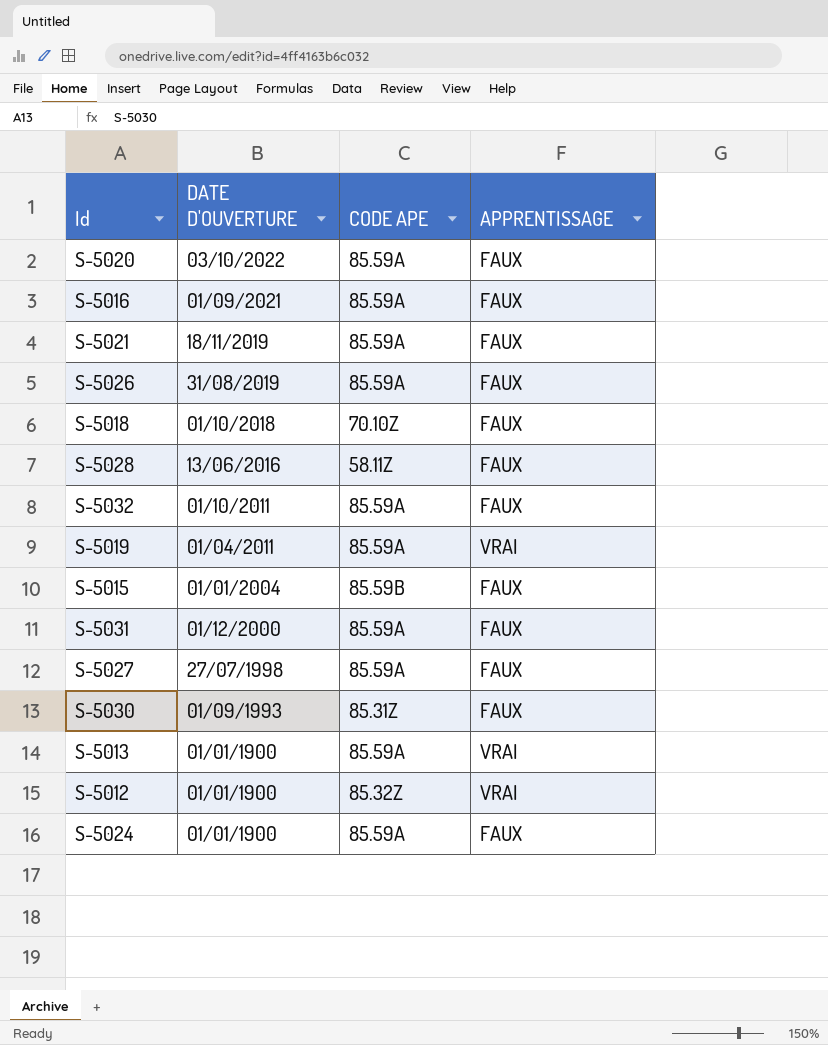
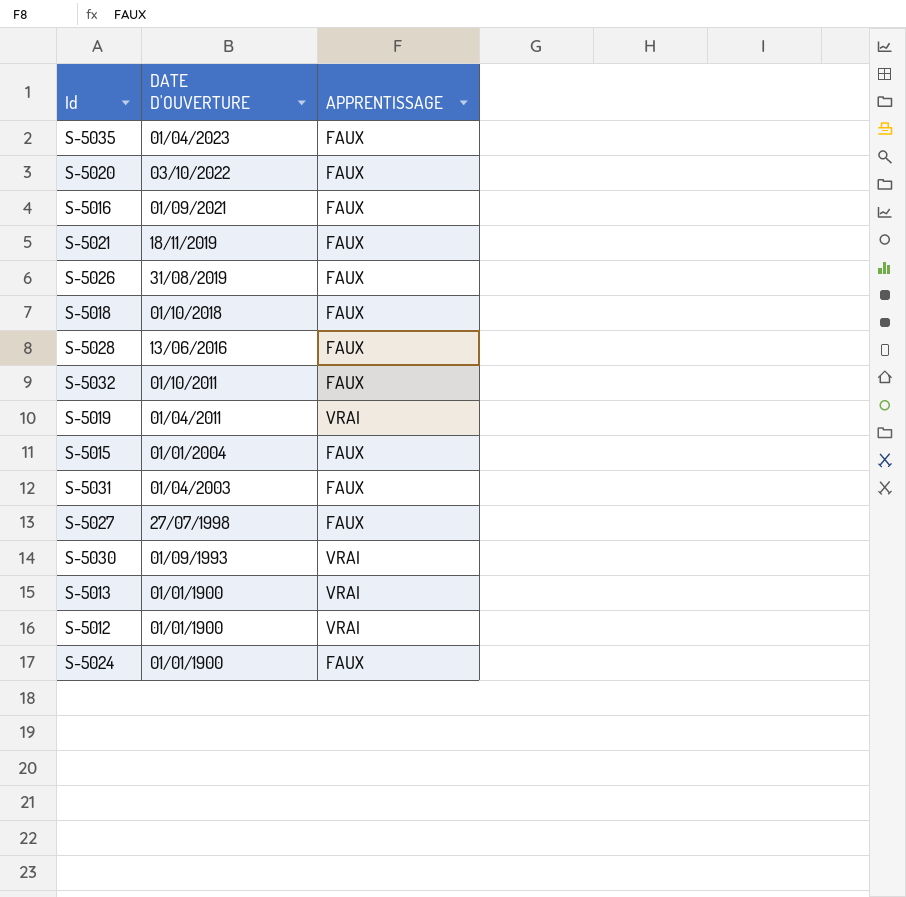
column CODE APE | position: 3 -> none
row S-5035: none -> 01/04/2023 | FAUX
S-5031 | DATE D'OUVERTURE: 01/12/2000 -> 01/04/2003
S-5030 | APPRENTISSAGE: FAUX -> VRAI

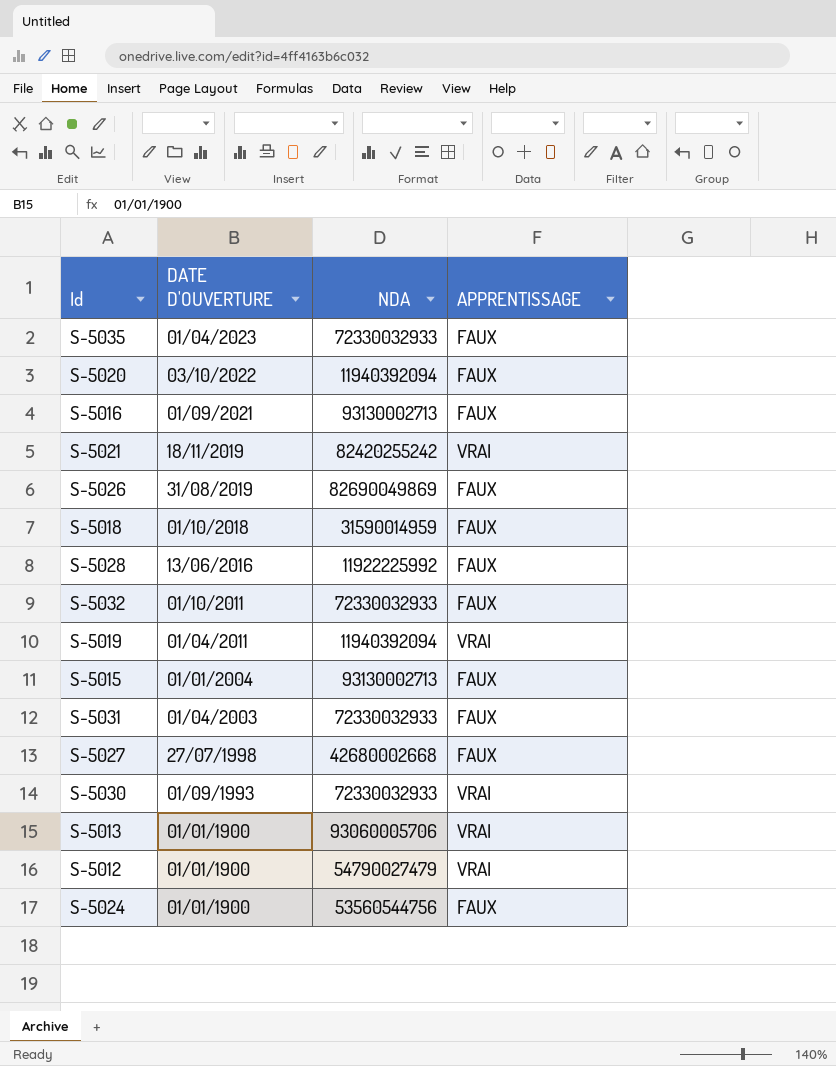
column NDA | position: none -> 3
S-5021 | APPRENTISSAGE: FAUX -> VRAI

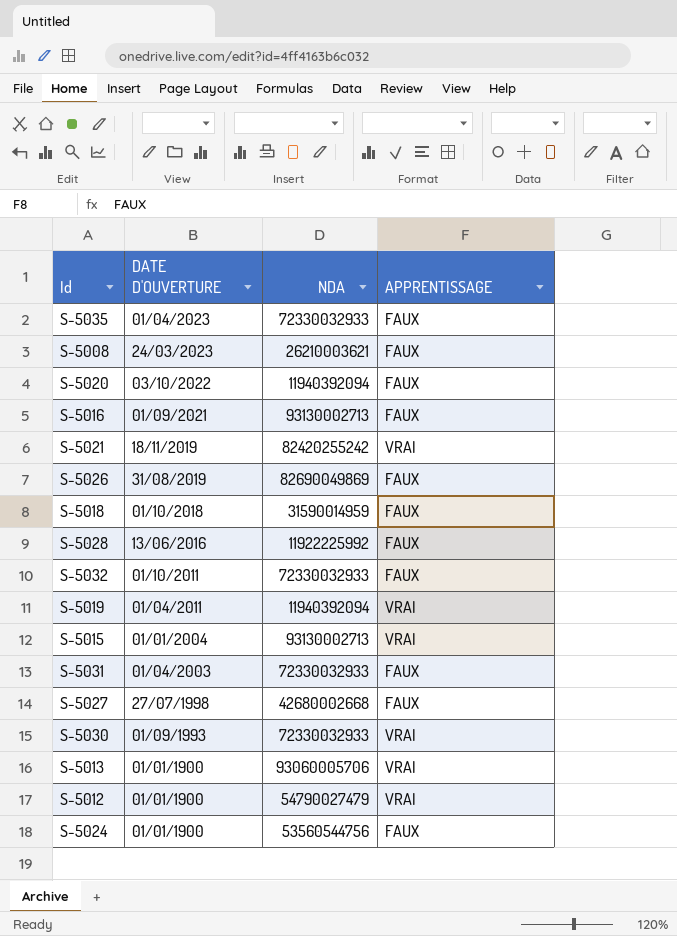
row S-5008: none -> 24/03/2023 | 26210003621 | FAUX
S-5015 | APPRENTISSAGE: FAUX -> VRAI

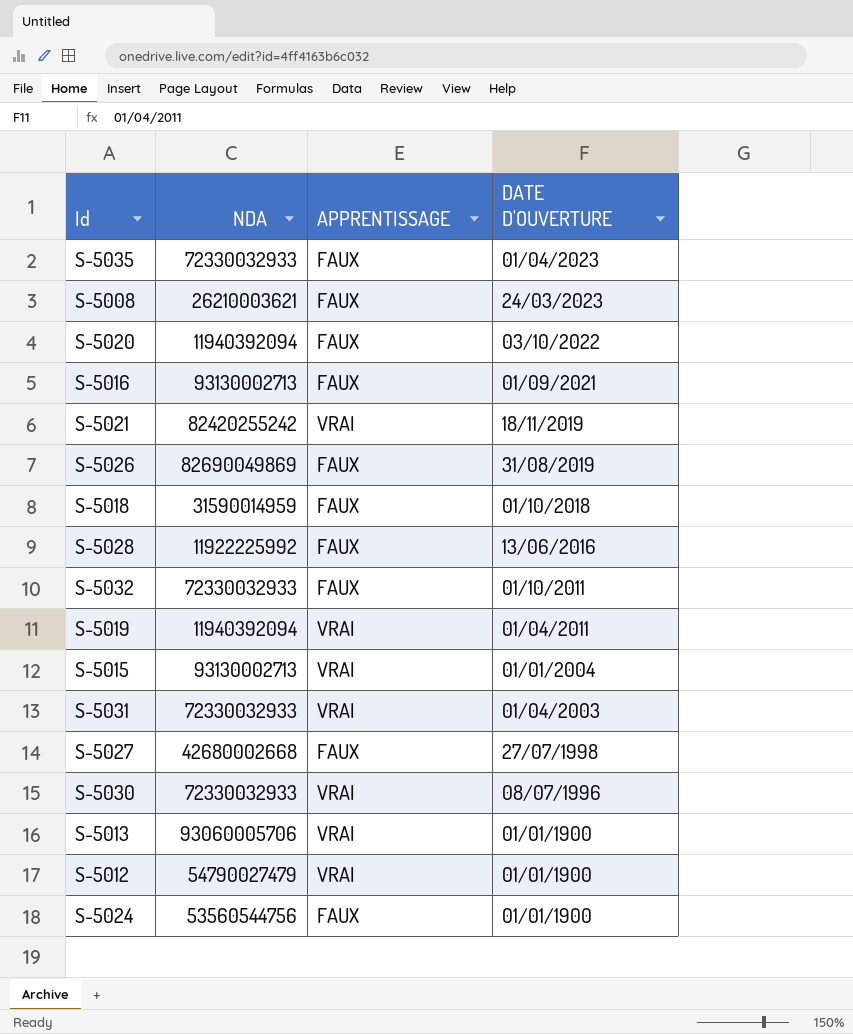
column DATE D'OUVERTURE | position: 2 -> 4
S-5031 | APPRENTISSAGE: FAUX -> VRAI
S-5030 | DATE D'OUVERTURE: 01/09/1993 -> 08/07/1996

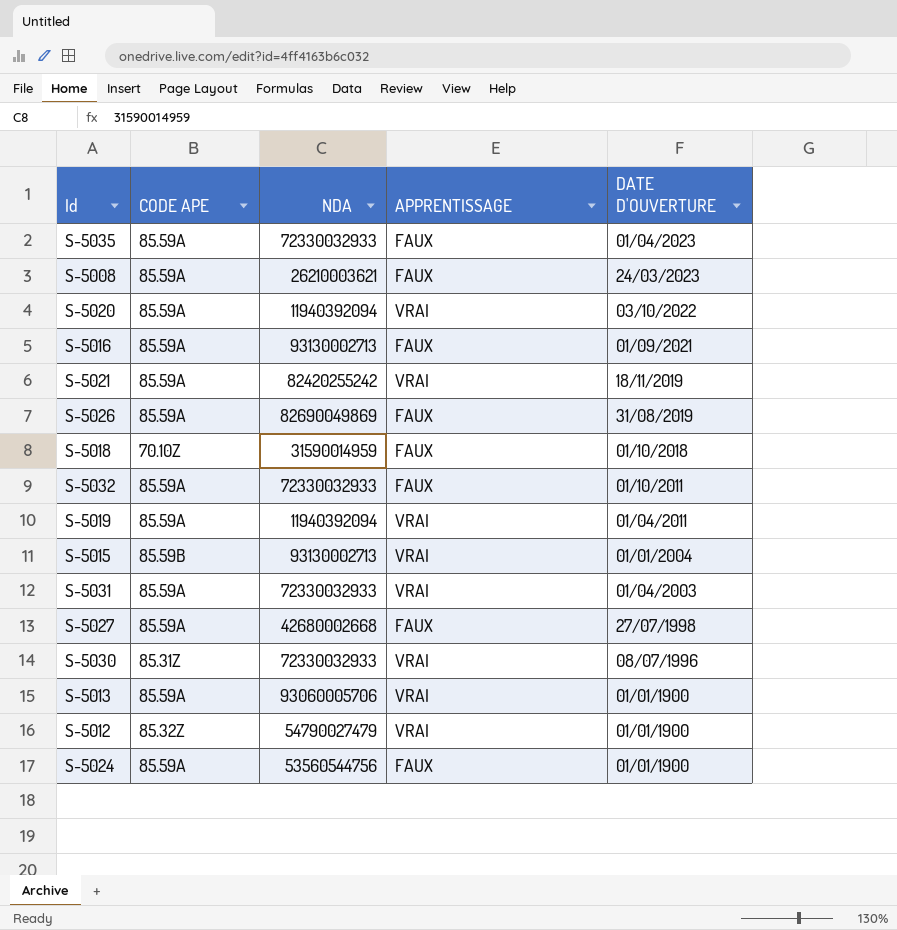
column CODE APE | position: none -> 2
row S-5028: 11922225992 | FAUX | 13/06/2016 -> none
S-5020 | APPRENTISSAGE: FAUX -> VRAI

